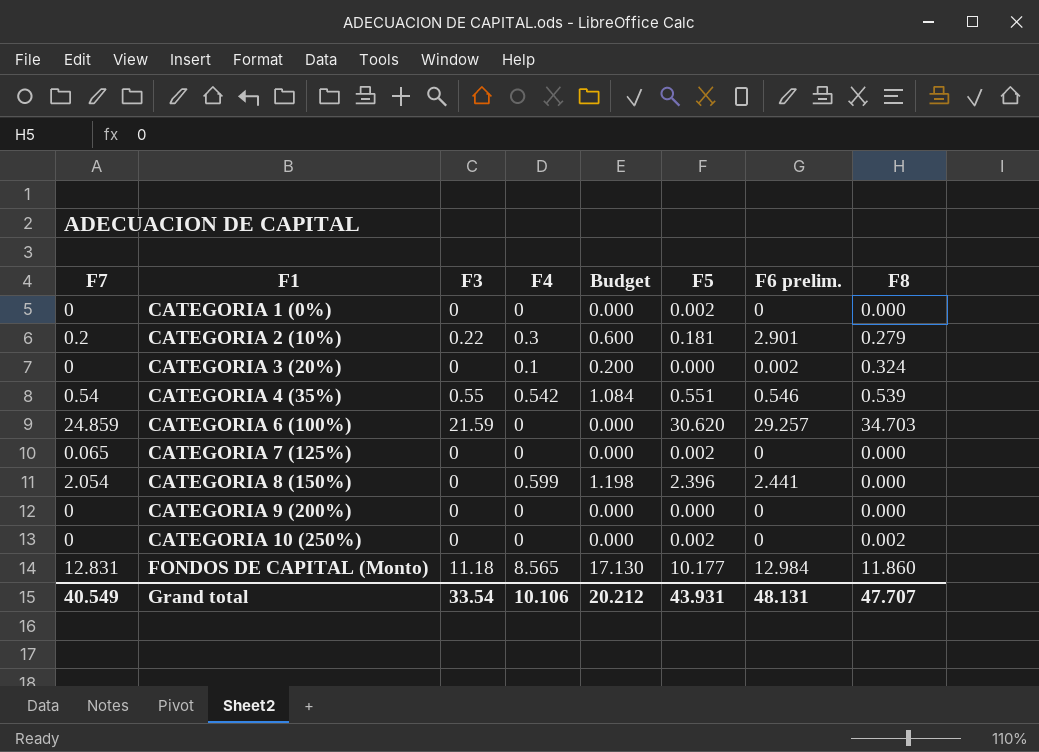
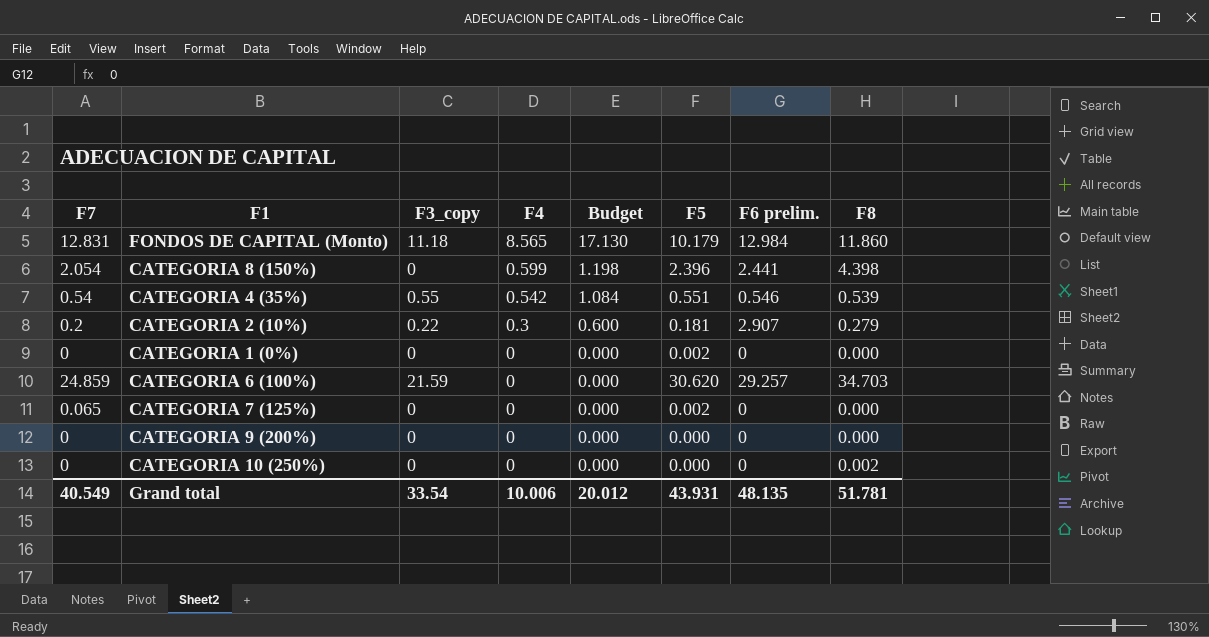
row order: F1 ascending -> F4 descending
column name: F3 -> F3_copy
row CATEGORIA 3 (20%): 0 | 0 | 0.1 | 0.200 | 0.000 | 0.002 | 0.324 -> none
FONDOS DE CAPITAL (Monto) | F5: 10.177 -> 10.179
CATEGORIA 8 (150%) | F8: 0.000 -> 4.398
CATEGORIA 2 (10%) | F6 prelim.: 2.901 -> 2.907
CATEGORIA 10 (250%) | F5: 0.002 -> 0.000
Grand total | F4: 10.106 -> 10.006
Grand total | Budget: 20.212 -> 20.012
Grand total | F6 prelim.: 48.131 -> 48.135
Grand total | F8: 47.707 -> 51.781

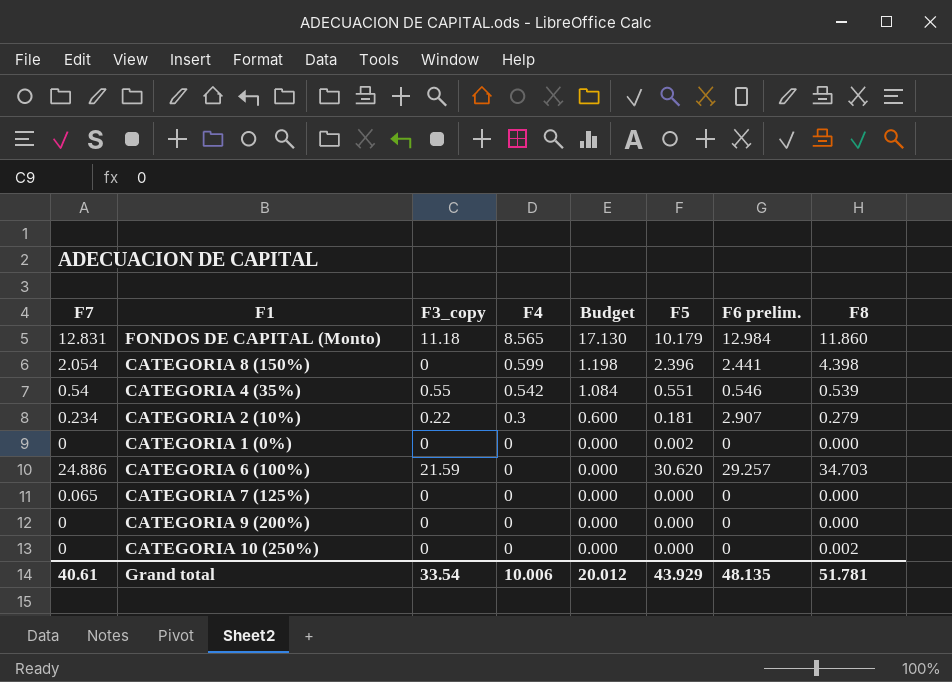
CATEGORIA 2 (10%) | F7: 0.2 -> 0.234
CATEGORIA 6 (100%) | F7: 24.859 -> 24.886
CATEGORIA 7 (125%) | F5: 0.002 -> 0.000
Grand total | F7: 40.549 -> 40.61
Grand total | F5: 43.931 -> 43.929

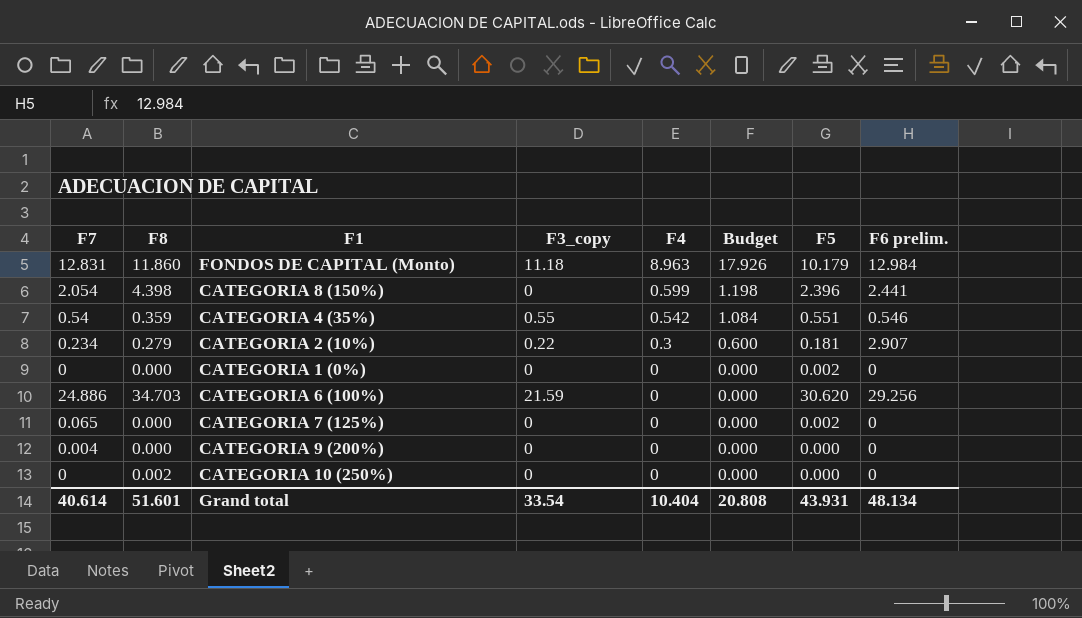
column F8 | position: 8 -> 2
FONDOS DE CAPITAL (Monto) | F4: 8.565 -> 8.963
FONDOS DE CAPITAL (Monto) | Budget: 17.130 -> 17.926
CATEGORIA 4 (35%) | F8: 0.539 -> 0.359
CATEGORIA 6 (100%) | F6 prelim.: 29.257 -> 29.256
CATEGORIA 7 (125%) | F5: 0.000 -> 0.002
CATEGORIA 9 (200%) | F7: 0 -> 0.004
Grand total | F7: 40.61 -> 40.614
Grand total | F8: 51.781 -> 51.601
Grand total | F4: 10.006 -> 10.404
Grand total | Budget: 20.012 -> 20.808
Grand total | F5: 43.929 -> 43.931
Grand total | F6 prelim.: 48.135 -> 48.134

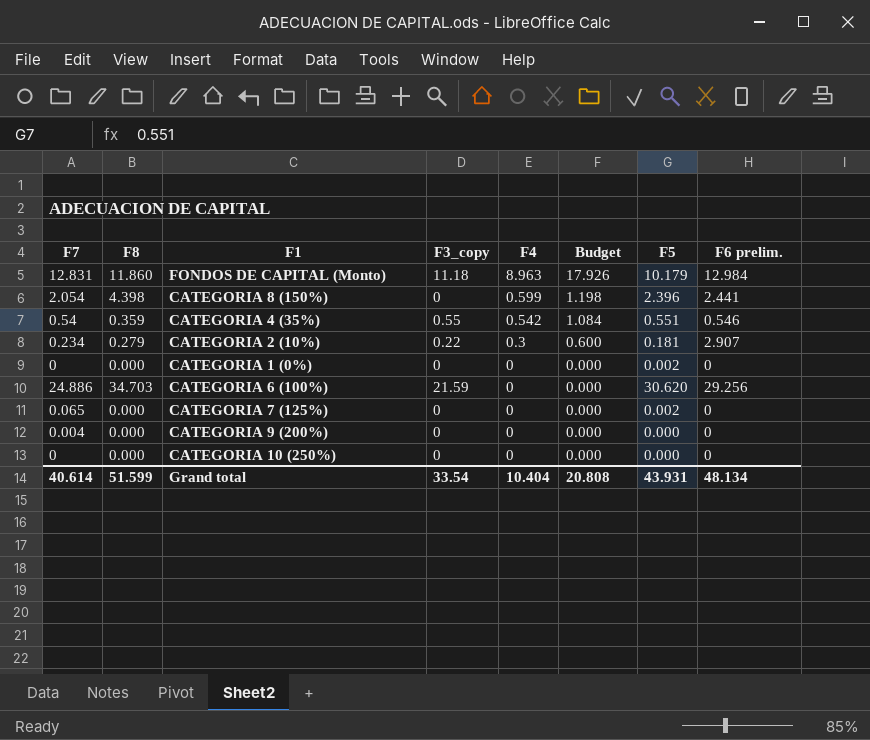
CATEGORIA 10 (250%) | F8: 0.002 -> 0.000
Grand total | F8: 51.601 -> 51.599

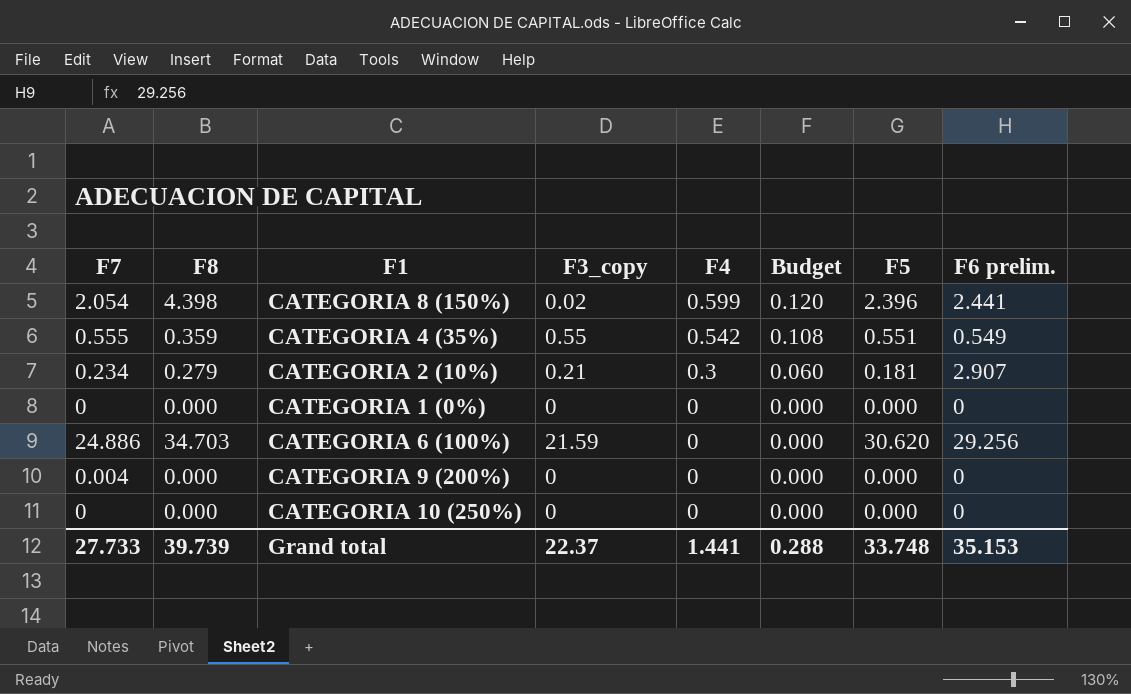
column Budget | formula: [F4] * 2 -> [F4] * 0.2
row FONDOS DE CAPITAL (Monto): 12.831 | 11.860 | 11.18 | 8.963 | 17.926 | 10.179 | 12.984 -> none
row CATEGORIA 7 (125%): 0.065 | 0.000 | 0 | 0 | 0.000 | 0.002 | 0 -> none
CATEGORIA 8 (150%) | F3_copy: 0 -> 0.02
CATEGORIA 4 (35%) | F7: 0.54 -> 0.555
CATEGORIA 4 (35%) | F6 prelim.: 0.546 -> 0.549
CATEGORIA 2 (10%) | F3_copy: 0.22 -> 0.21
CATEGORIA 1 (0%) | F5: 0.002 -> 0.000
Grand total | F7: 40.614 -> 27.733
Grand total | F8: 51.599 -> 39.739
Grand total | F3_copy: 33.54 -> 22.37
Grand total | F4: 10.404 -> 1.441
Grand total | Budget: 20.808 -> 0.288
Grand total | F5: 43.931 -> 33.748
Grand total | F6 prelim.: 48.134 -> 35.153

